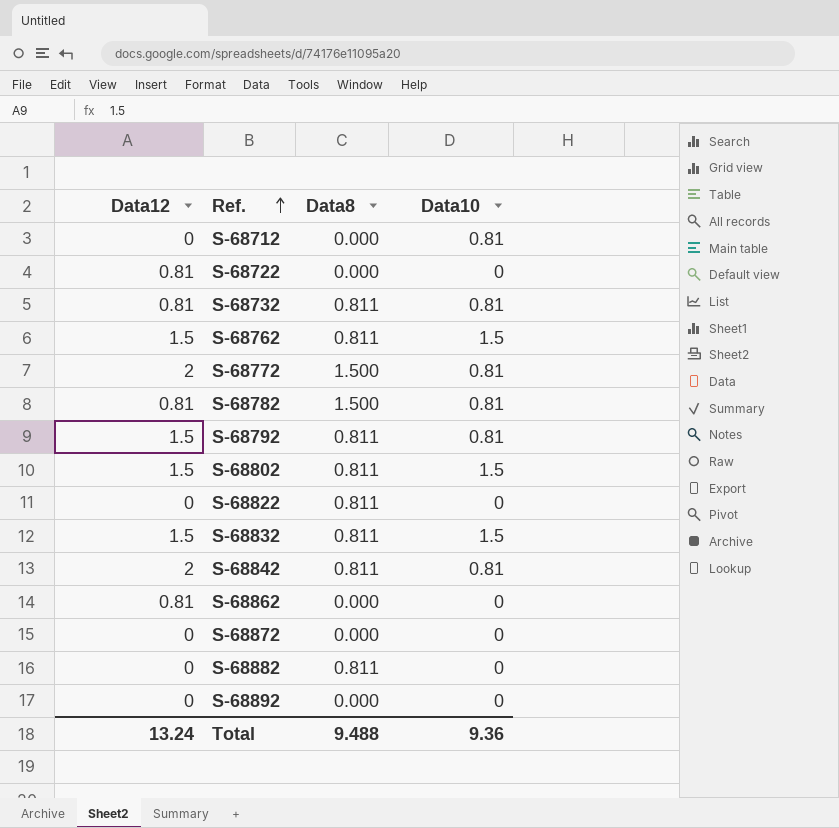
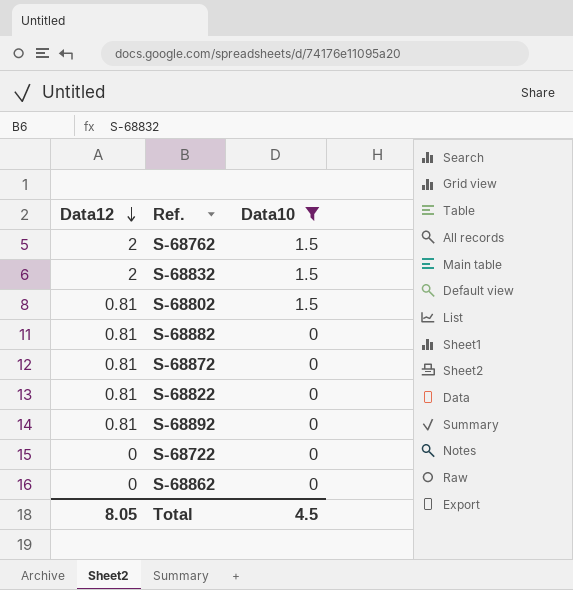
filter: none -> Data10 != 0.81
row order: Ref. ascending -> Data12 descending
column Data8 | position: 3 -> none
S-68762 | Data12: 1.5 -> 2
S-68832 | Data12: 1.5 -> 2
S-68802 | Data12: 1.5 -> 0.81
S-68882 | Data12: 0 -> 0.81
S-68872 | Data12: 0 -> 0.81
S-68822 | Data12: 0 -> 0.81
S-68892 | Data12: 0 -> 0.81
S-68722 | Data12: 0.81 -> 0
S-68862 | Data12: 0.81 -> 0
Total | Data12: 13.24 -> 8.05
Total | Data10: 9.36 -> 4.5

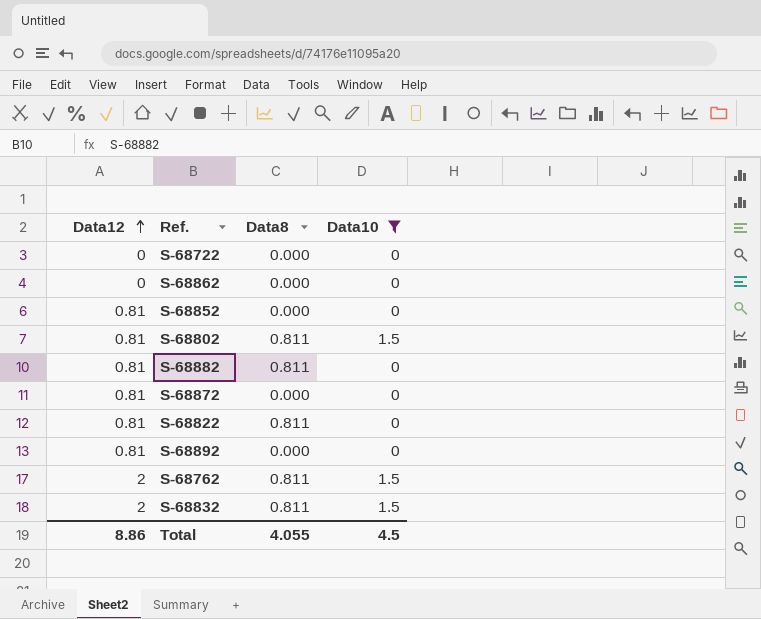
row order: Data12 descending -> Data12 ascending
column Data8 | position: none -> 3
row S-68852: none -> 0.81 | 0.000 | 0
Total | Data12: 8.05 -> 8.86

